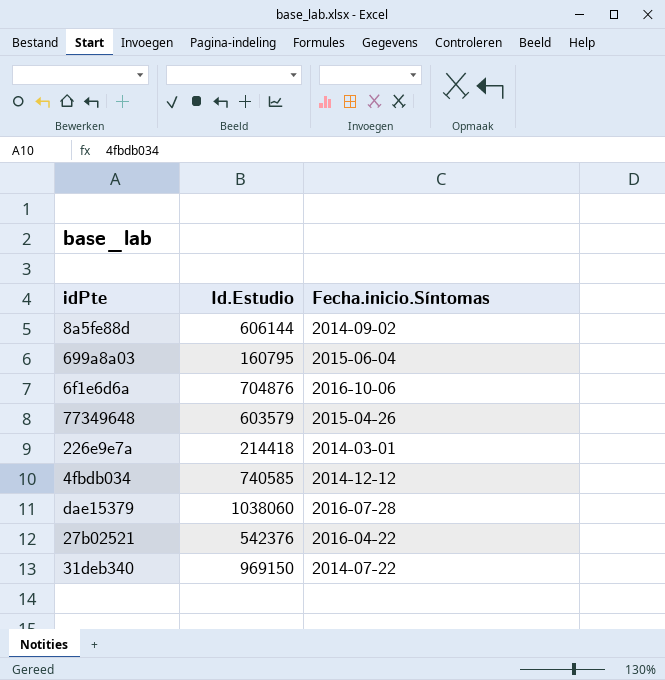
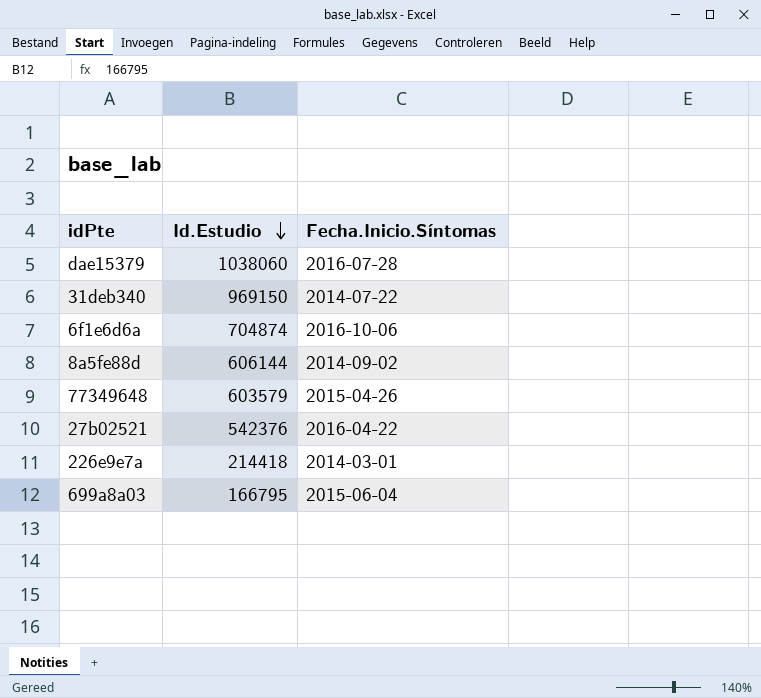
row order: none -> Id.Estudio descending
column name: Fecha.inicio.Síntomas -> Fecha.Inicio.Síntomas
row 4fbdb034: 740585 | 2014-12-12 -> none
6f1e6d6a | Id.Estudio: 704876 -> 704874
699a8a03 | Id.Estudio: 160795 -> 166795

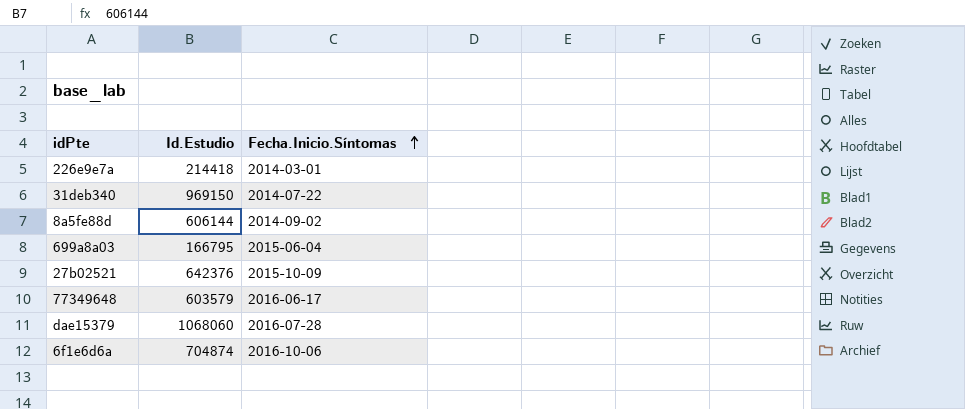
row order: Id.Estudio descending -> Fecha.Inicio.Síntomas ascending
27b02521 | Id.Estudio: 542376 -> 642376
27b02521 | Fecha.Inicio.Síntomas: 2016-04-22 -> 2015-10-09
77349648 | Fecha.Inicio.Síntomas: 2015-04-26 -> 2016-06-17
dae15379 | Id.Estudio: 1038060 -> 1068060

